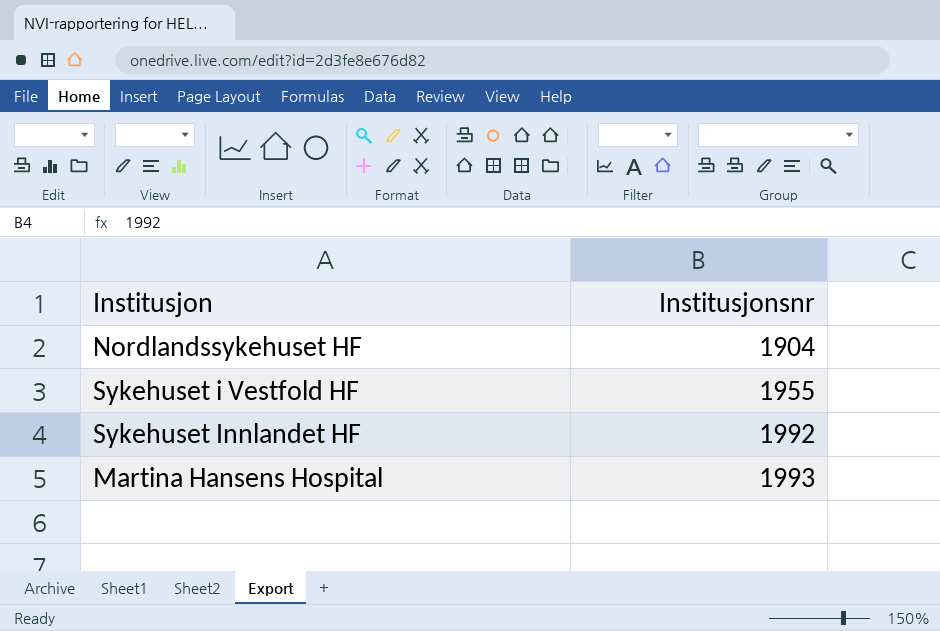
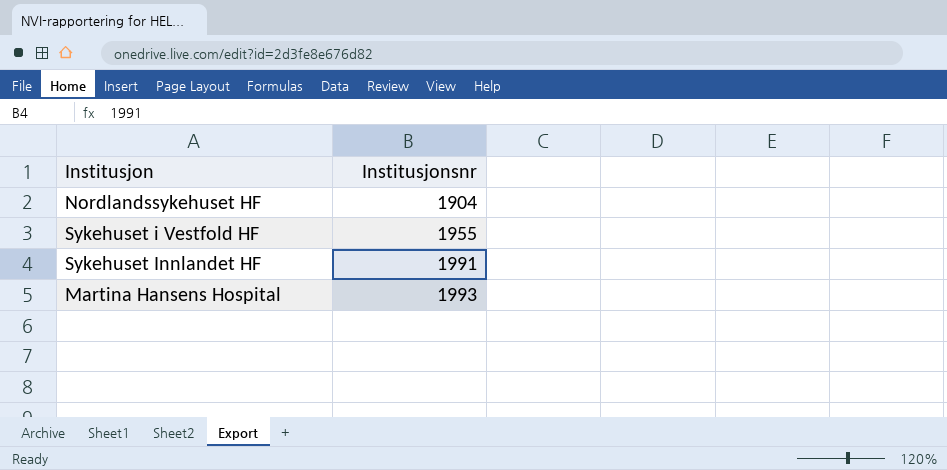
Sykehuset Innlandet HF | Institusjonsnr: 1992 -> 1991

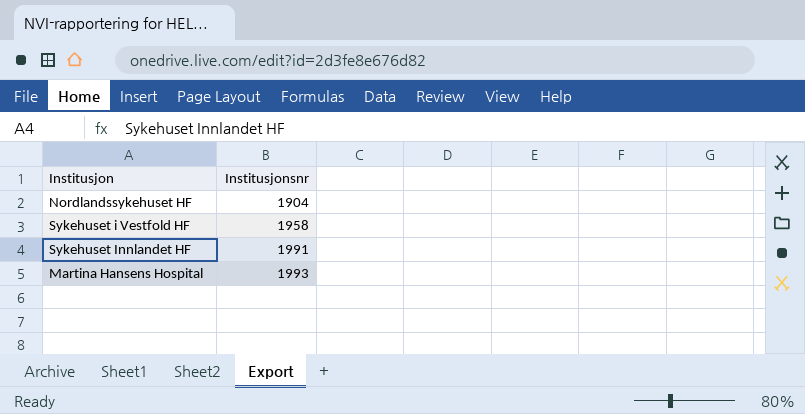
Sykehuset i Vestfold HF | Institusjonsnr: 1955 -> 1958

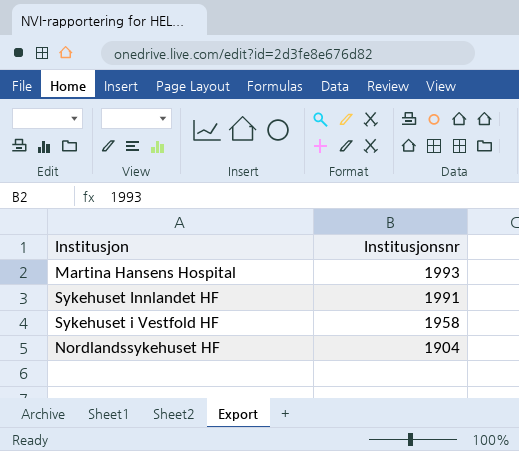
row order: Institusjonsnr ascending -> Institusjonsnr descending

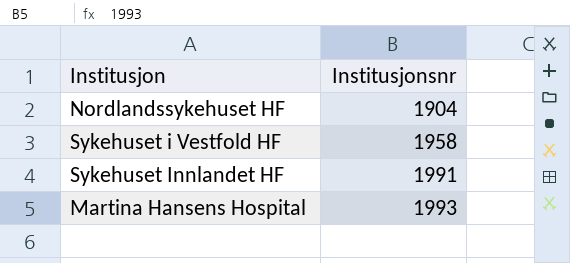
row order: Institusjonsnr descending -> Institusjonsnr ascending

